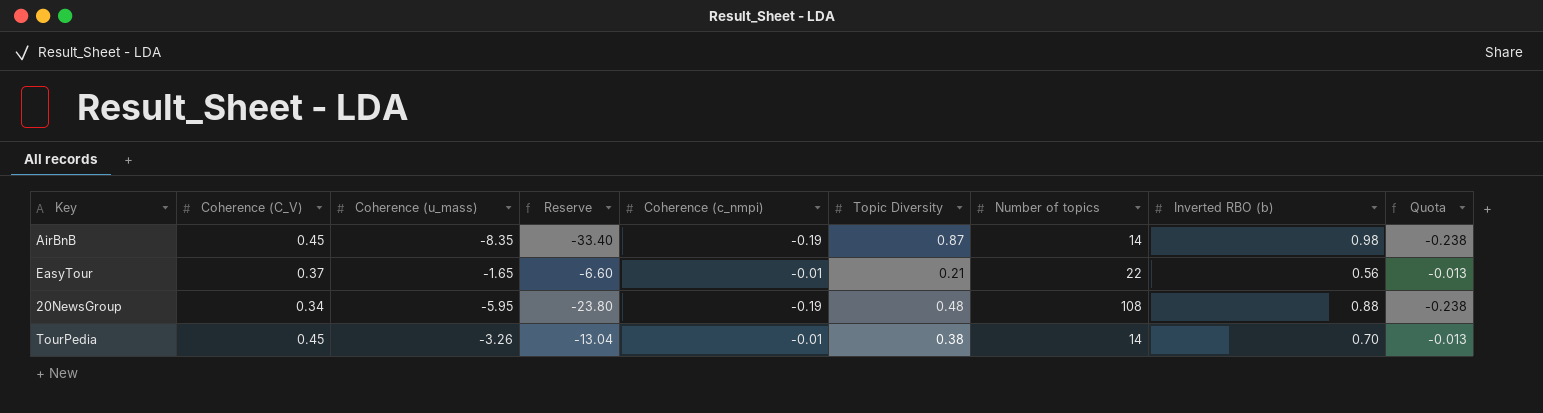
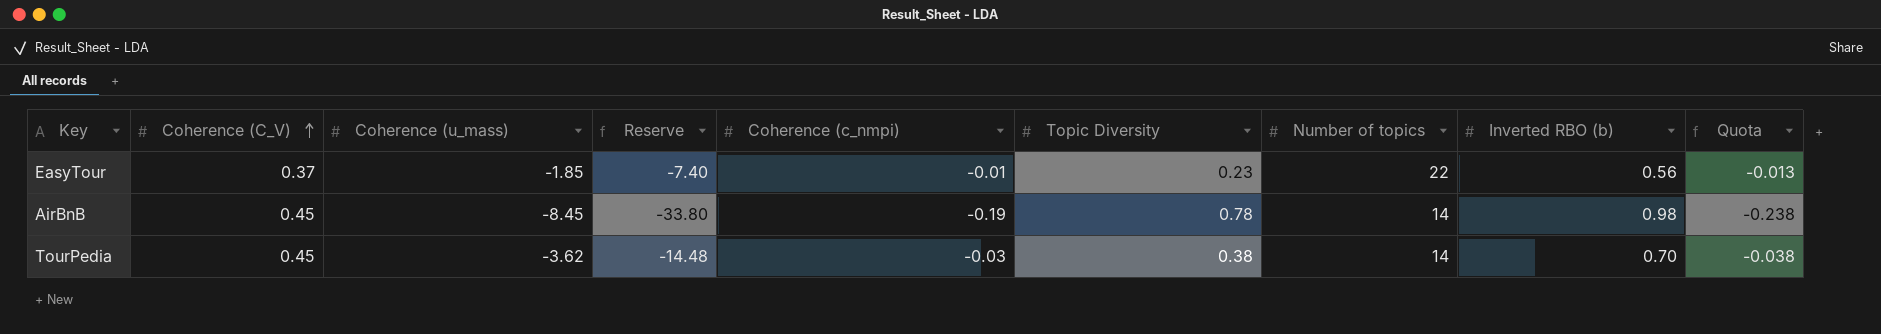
row order: none -> Coherence (C_V) ascending
row 20NewsGroup: 0.34 | -5.95 | -23.80 | -0.19 | 0.48 | 108 | 0.88 | -0.238 -> none
EasyTour | Coherence (u_mass): -1.65 -> -1.85
EasyTour | Reserve: -6.60 -> -7.40
EasyTour | Topic Diversity: 0.21 -> 0.23
AirBnB | Coherence (u_mass): -8.35 -> -8.45
AirBnB | Reserve: -33.40 -> -33.80
AirBnB | Topic Diversity: 0.87 -> 0.78
TourPedia | Coherence (u_mass): -3.26 -> -3.62
TourPedia | Reserve: -13.04 -> -14.48
TourPedia | Coherence (c_nmpi): -0.01 -> -0.03
TourPedia | Quota: -0.013 -> -0.038

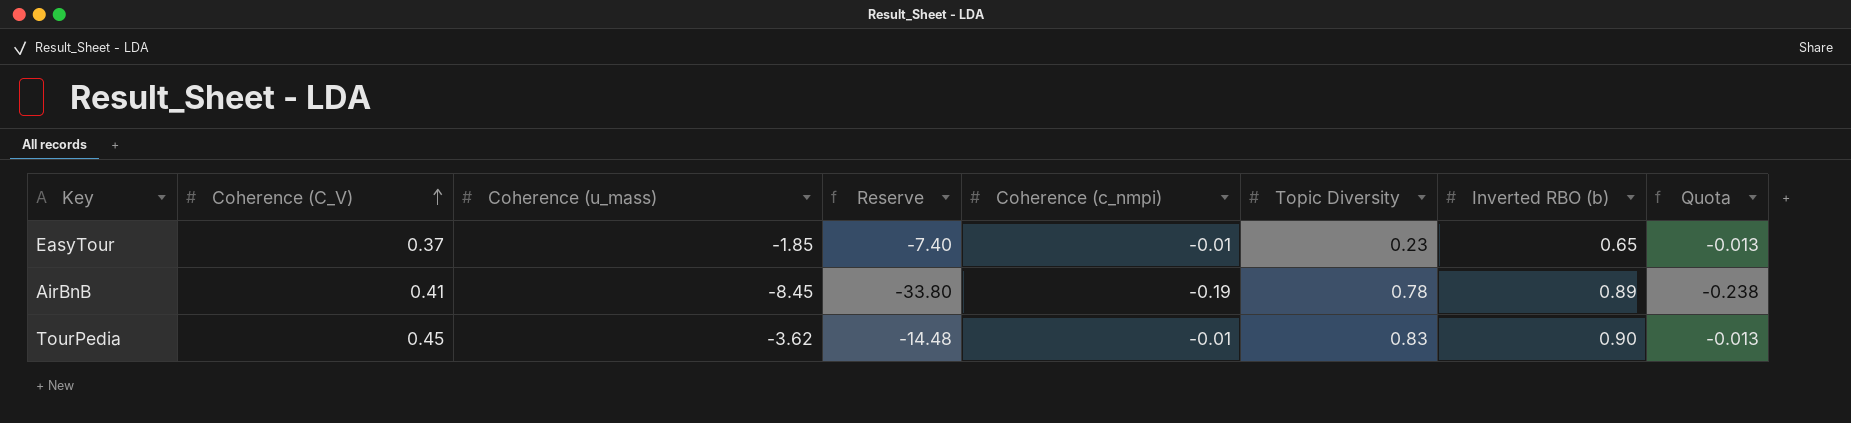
column Number of topics | position: 7 -> none
EasyTour | Inverted RBO (b): 0.56 -> 0.65
AirBnB | Coherence (C_V): 0.45 -> 0.41
AirBnB | Inverted RBO (b): 0.98 -> 0.89
TourPedia | Coherence (c_nmpi): -0.03 -> -0.01
TourPedia | Topic Diversity: 0.38 -> 0.83
TourPedia | Inverted RBO (b): 0.70 -> 0.90
TourPedia | Quota: -0.038 -> -0.013

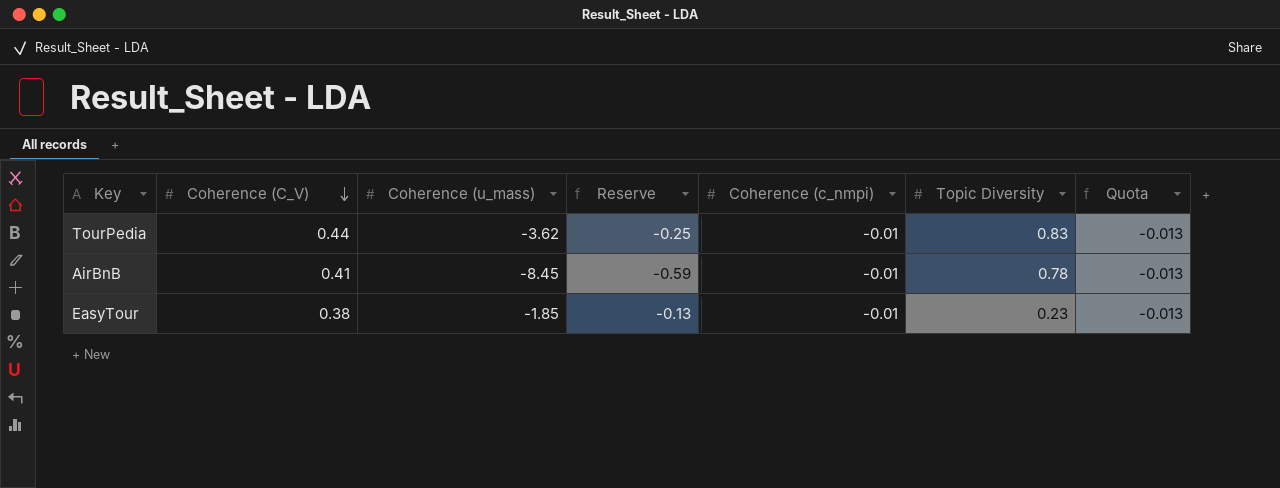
row order: Coherence (C_V) ascending -> Coherence (C_V) descending
column Inverted RBO (b) | position: 7 -> none
column Reserve | formula: [Coherence (u_mass)] * 4 -> [Coherence (u_mass)] * 0.07
TourPedia | Coherence (C_V): 0.45 -> 0.44
AirBnB | Coherence (c_nmpi): -0.19 -> -0.01
AirBnB | Quota: -0.238 -> -0.013
EasyTour | Coherence (C_V): 0.37 -> 0.38

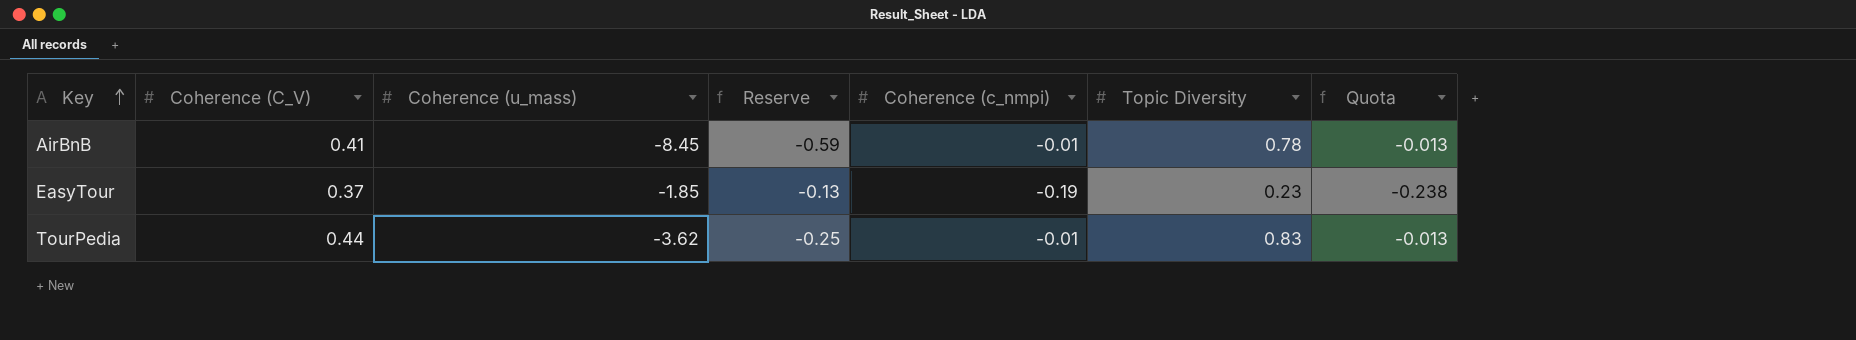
row order: Coherence (C_V) descending -> Key ascending
EasyTour | Coherence (C_V): 0.38 -> 0.37
EasyTour | Coherence (c_nmpi): -0.01 -> -0.19
EasyTour | Quota: -0.013 -> -0.238

